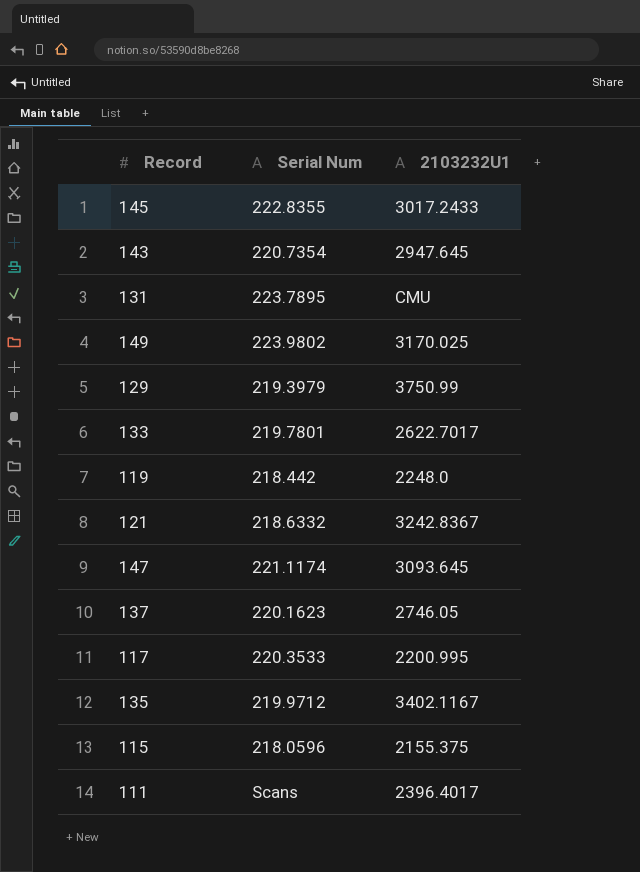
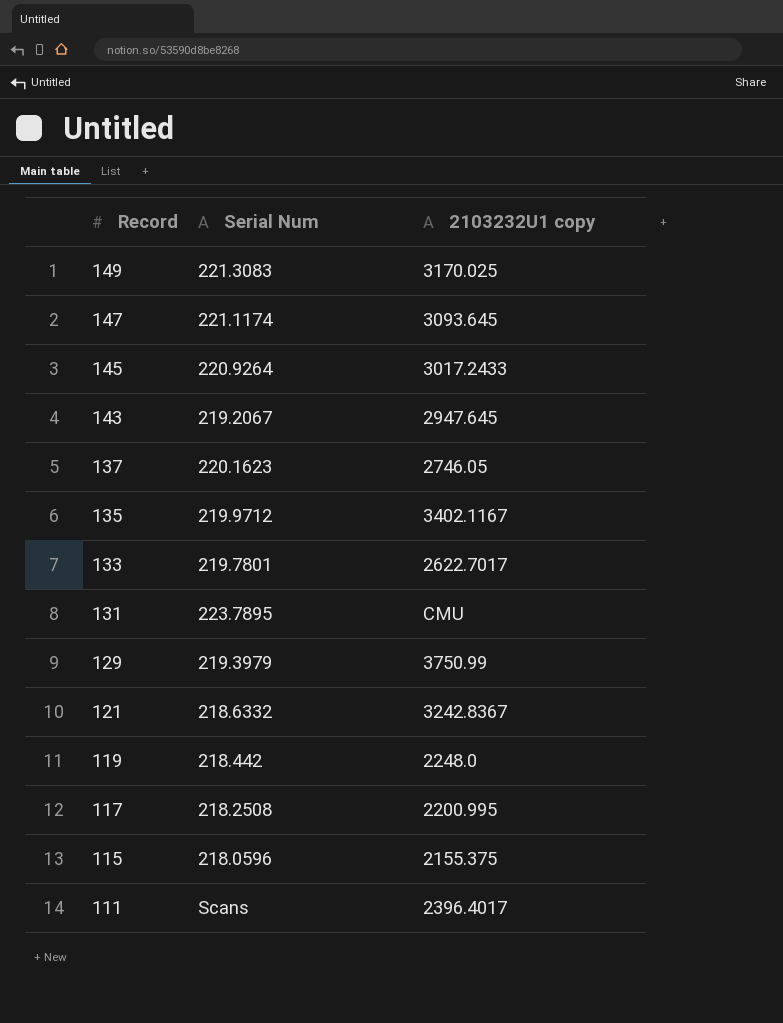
row order: none -> Record descending
column name: 2103232U1 -> 2103232U1 copy
149 | Serial Num: 223.9802 -> 221.3083
145 | Serial Num: 222.8355 -> 220.9264
143 | Serial Num: 220.7354 -> 219.2067
117 | Serial Num: 220.3533 -> 218.2508

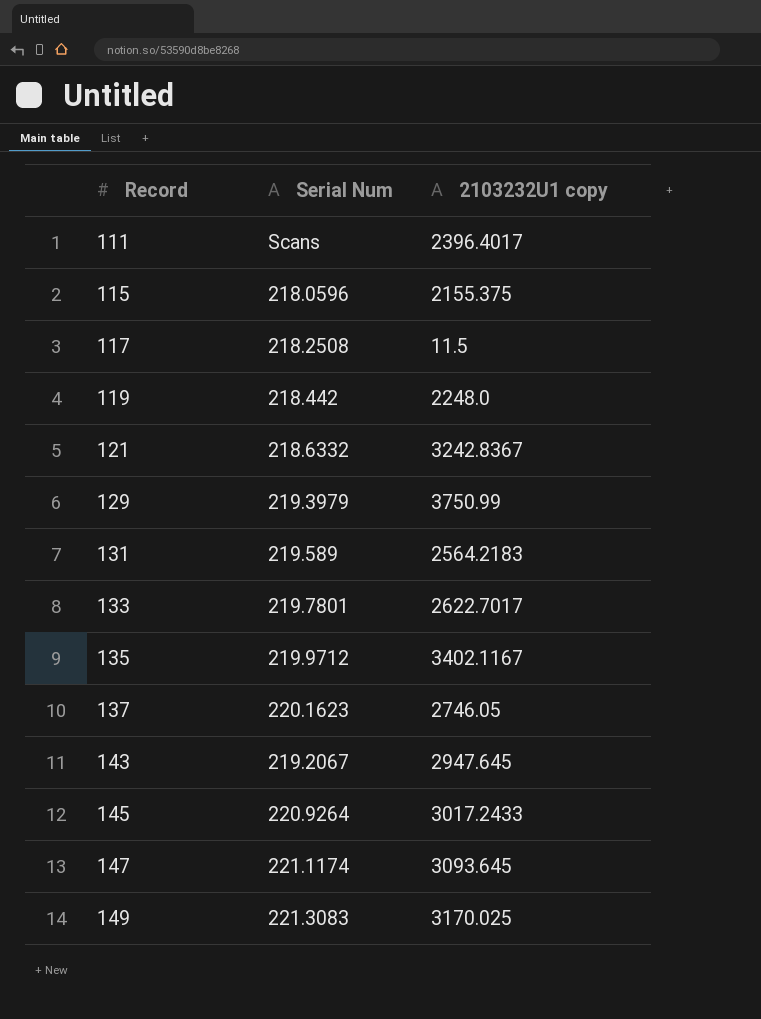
row order: Record descending -> Record ascending
117 | 2103232U1 copy: 2200.995 -> 11.5
131 | Serial Num: 223.7895 -> 219.589
131 | 2103232U1 copy: CMU -> 2564.2183

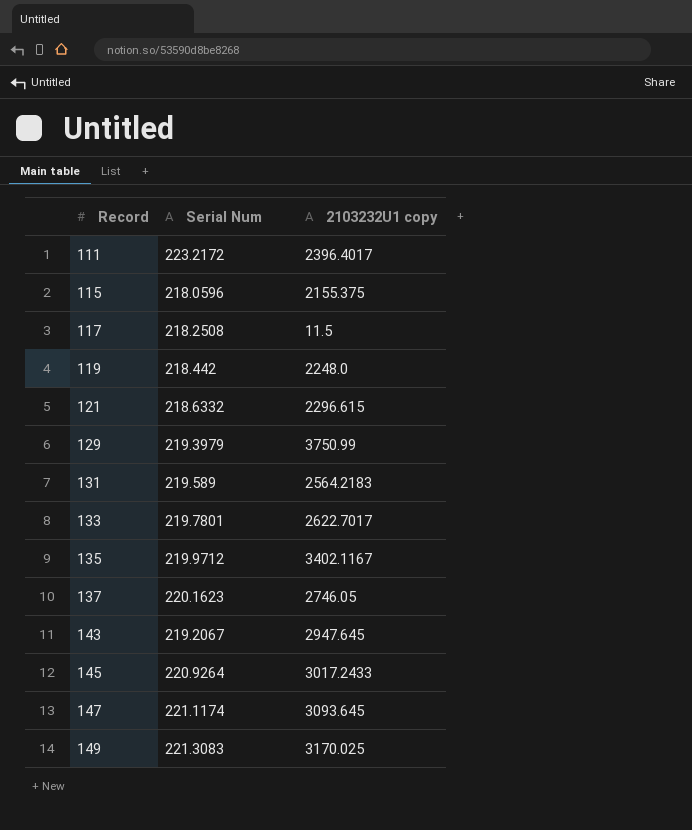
111 | Serial Num: Scans -> 223.2172
121 | 2103232U1 copy: 3242.8367 -> 2296.615

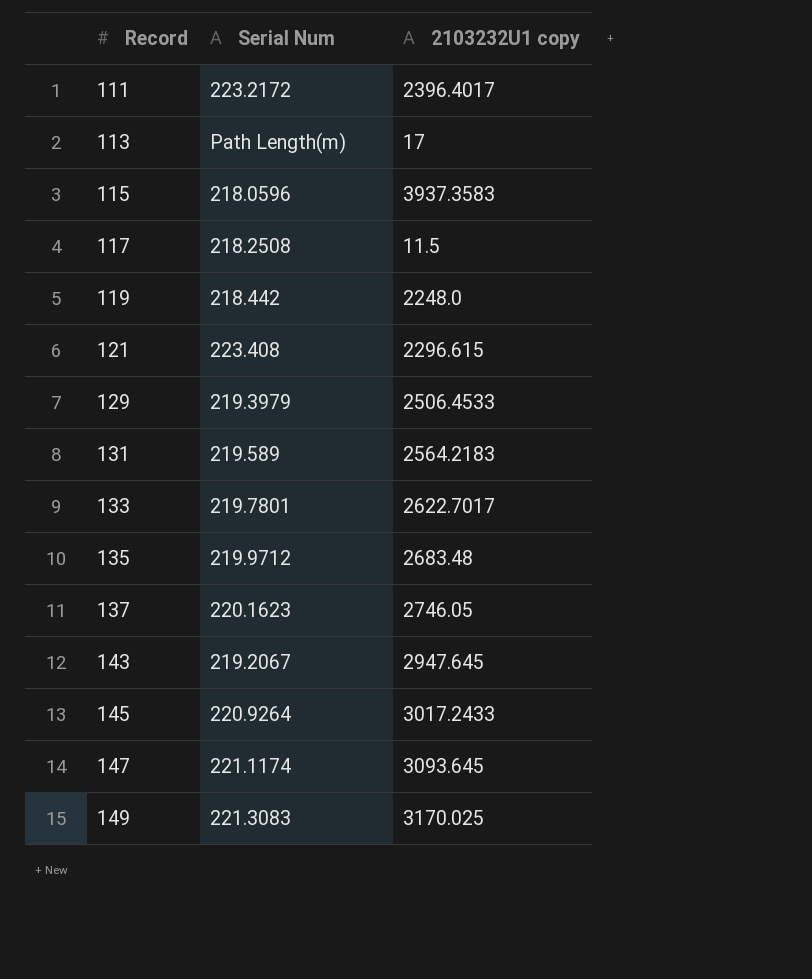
row 113: none -> Path Length(m) | 17
115 | 2103232U1 copy: 2155.375 -> 3937.3583
121 | Serial Num: 218.6332 -> 223.408
129 | 2103232U1 copy: 3750.99 -> 2506.4533
135 | 2103232U1 copy: 3402.1167 -> 2683.48

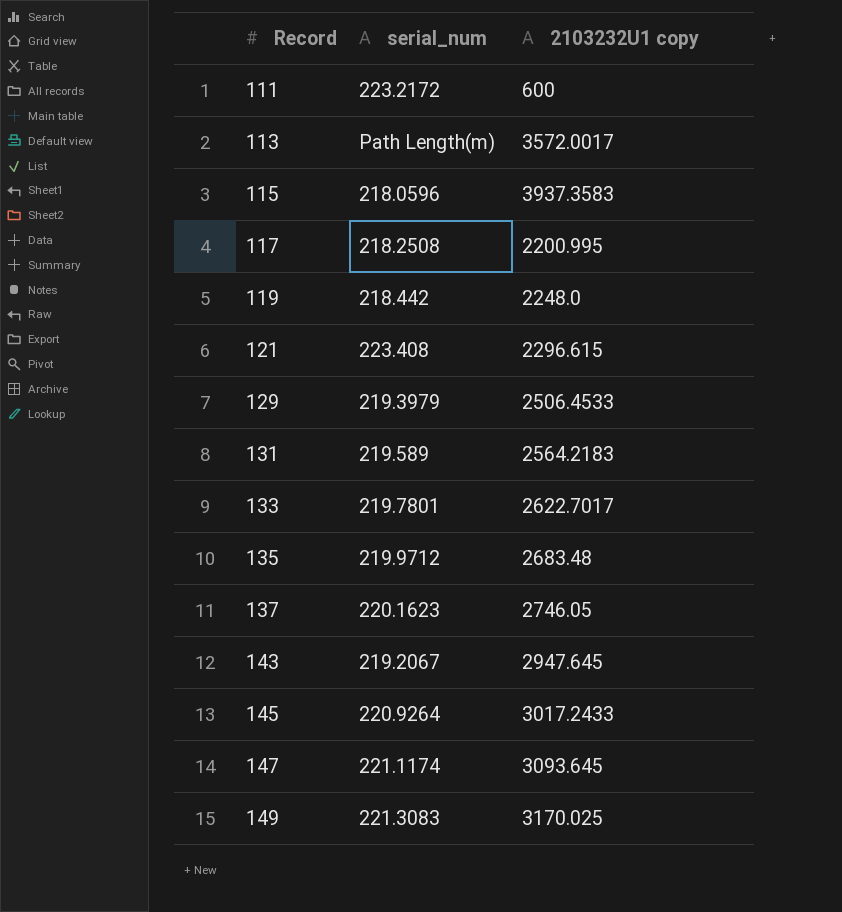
column name: Serial Num -> serial_num
111 | 2103232U1 copy: 2396.4017 -> 600
113 | 2103232U1 copy: 17 -> 3572.0017
117 | 2103232U1 copy: 11.5 -> 2200.995

